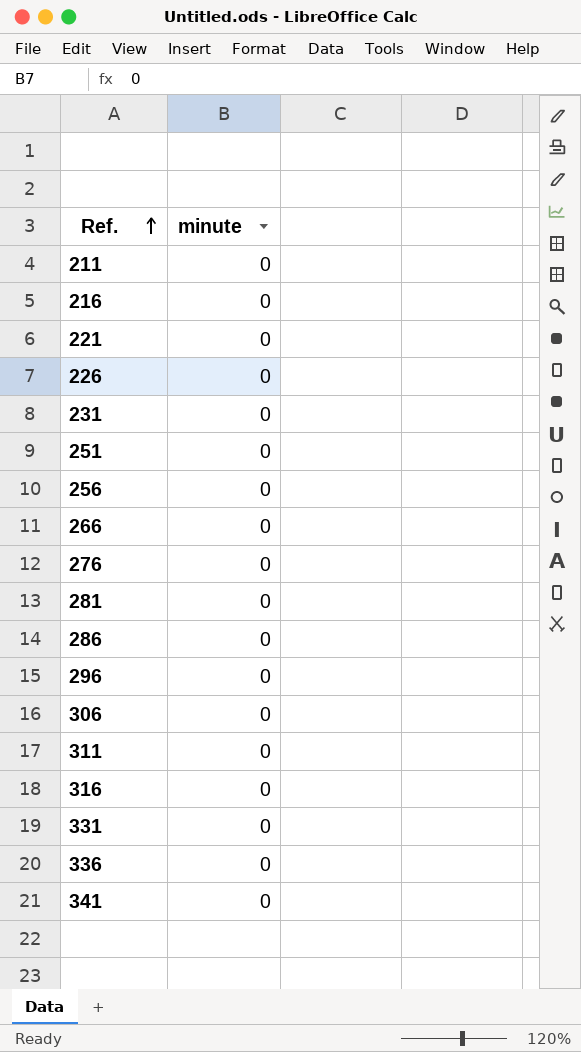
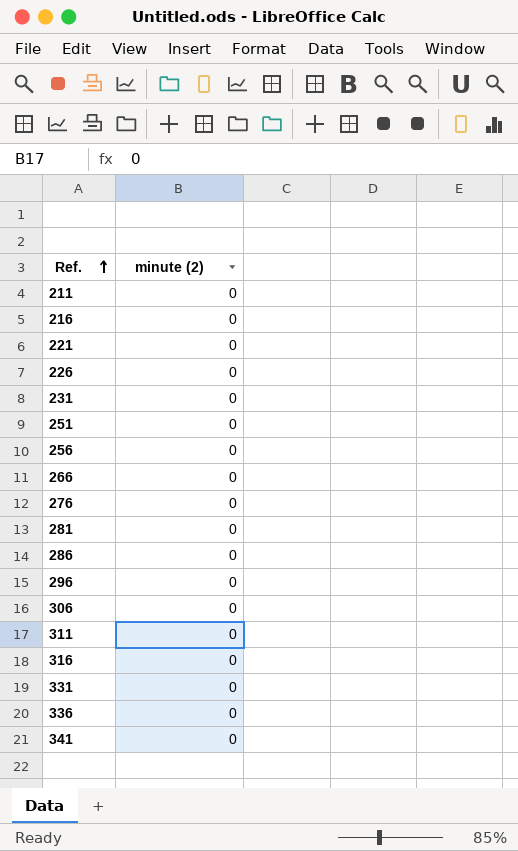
column name: minute -> minute (2)

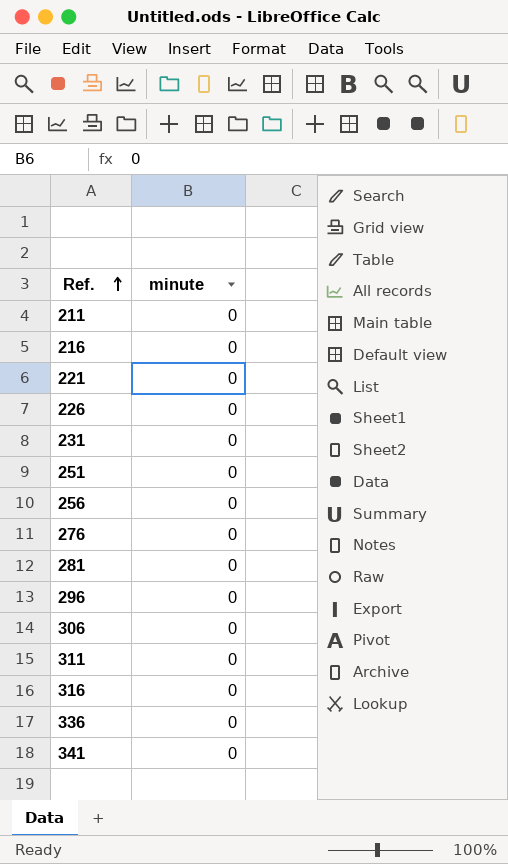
column name: minute (2) -> minute
row 266: 0 -> none
row 286: 0 -> none
row 331: 0 -> none

